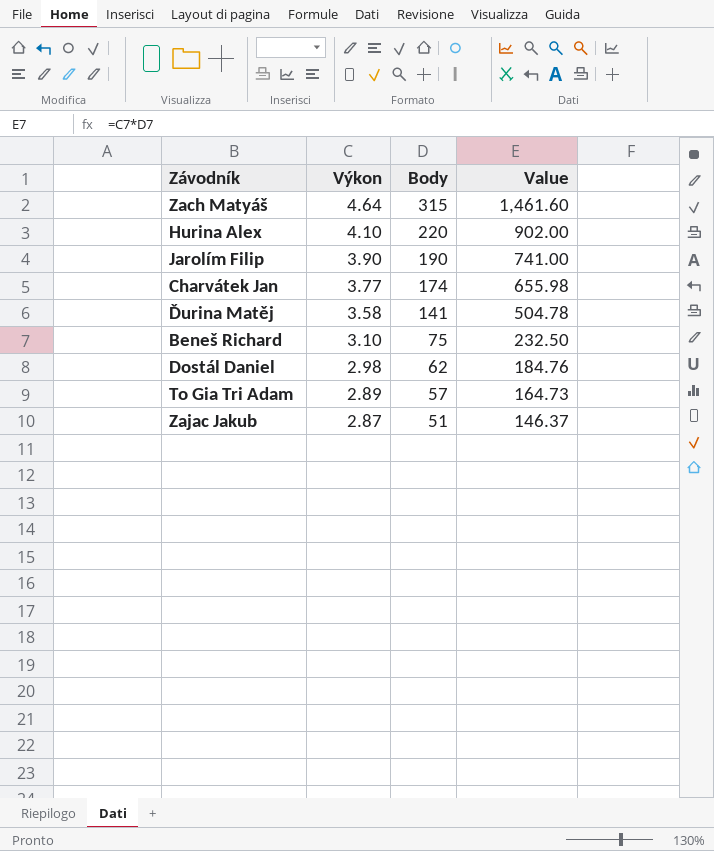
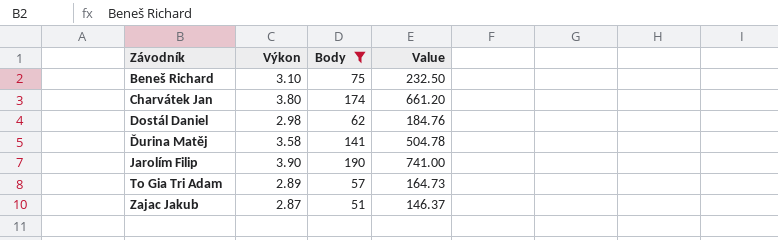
filter: none -> Body <= 190
row order: Výkon descending -> Závodník ascending
Charvátek Jan | Výkon: 3.77 -> 3.80
Charvátek Jan | Value: 655.98 -> 661.20

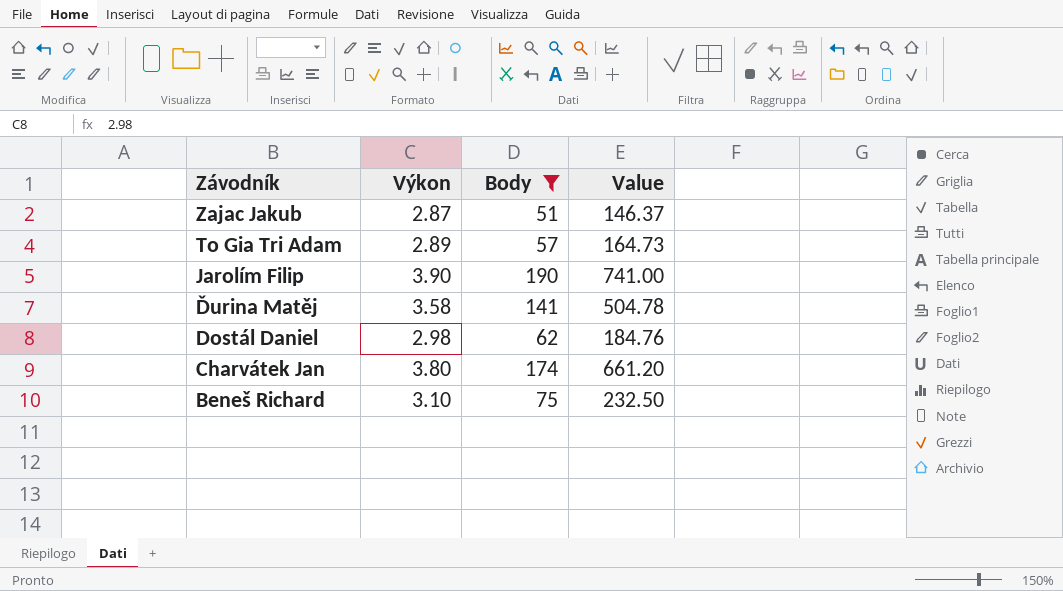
row order: Závodník ascending -> Závodník descending

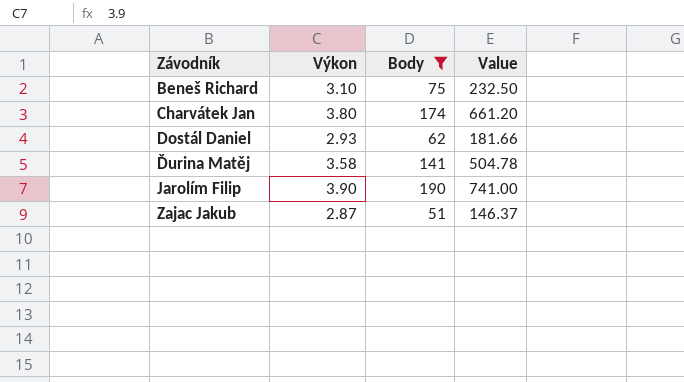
row order: Závodník descending -> Závodník ascending
row To Gia Tri Adam: 2.89 | 57 | 164.73 -> none
Dostál Daniel | Výkon: 2.98 -> 2.93
Dostál Daniel | Value: 184.76 -> 181.66

